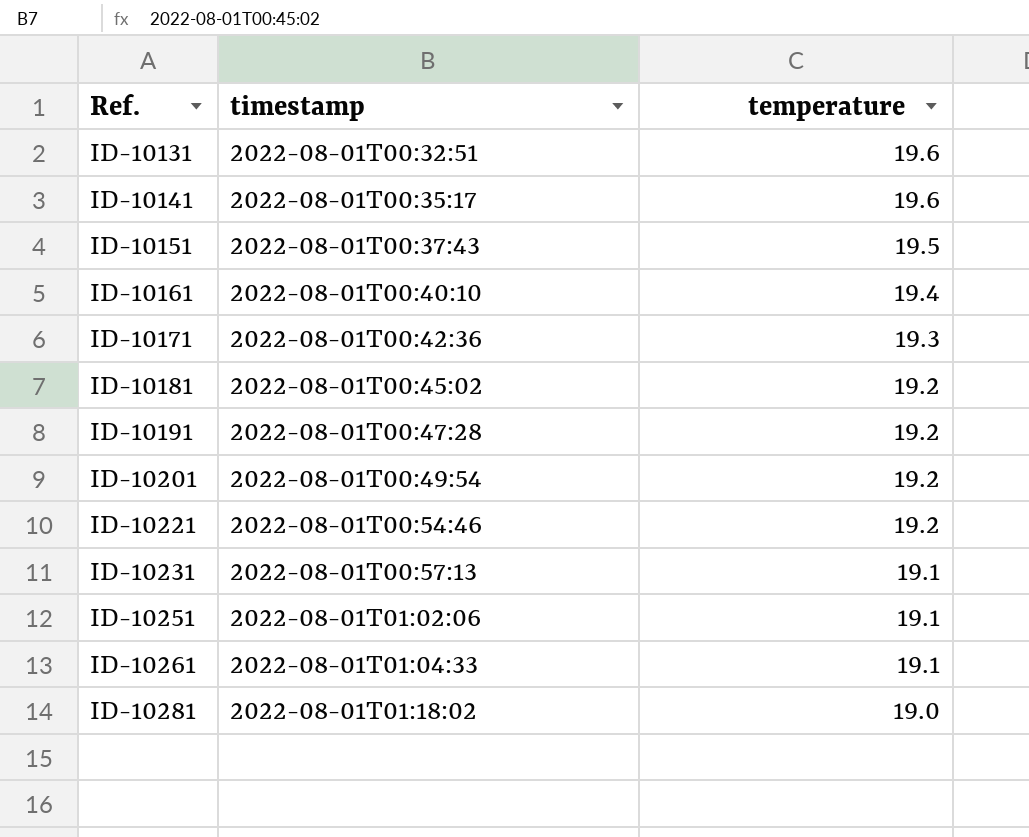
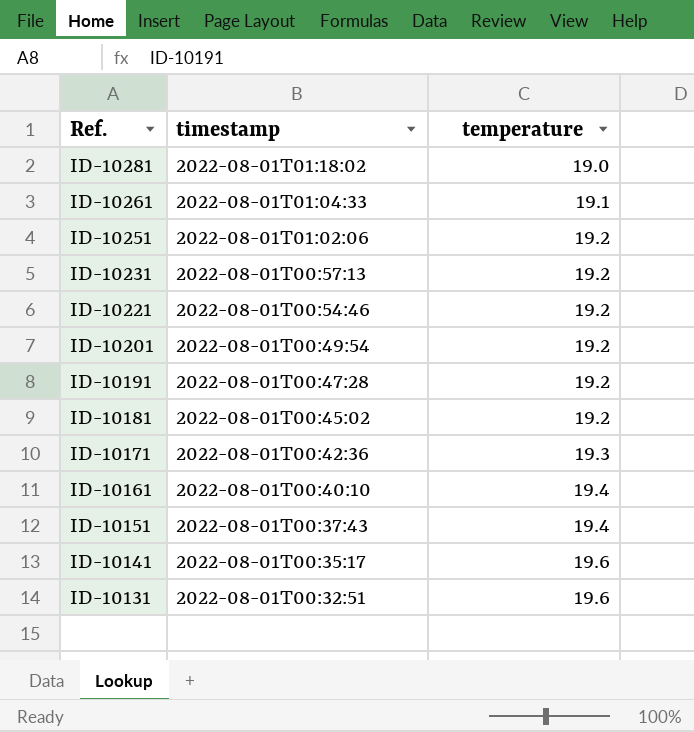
row order: Ref. ascending -> Ref. descending
ID-10251 | temperature: 19.1 -> 19.2
ID-10231 | temperature: 19.1 -> 19.2
ID-10151 | temperature: 19.5 -> 19.4

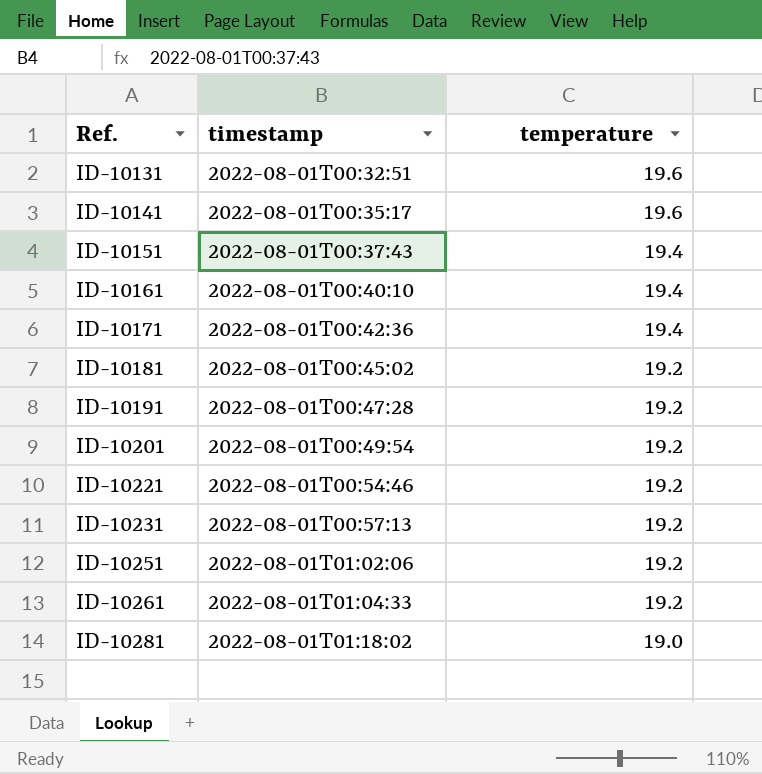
row order: Ref. descending -> Ref. ascending
ID-10171 | temperature: 19.3 -> 19.4
ID-10261 | temperature: 19.1 -> 19.2

